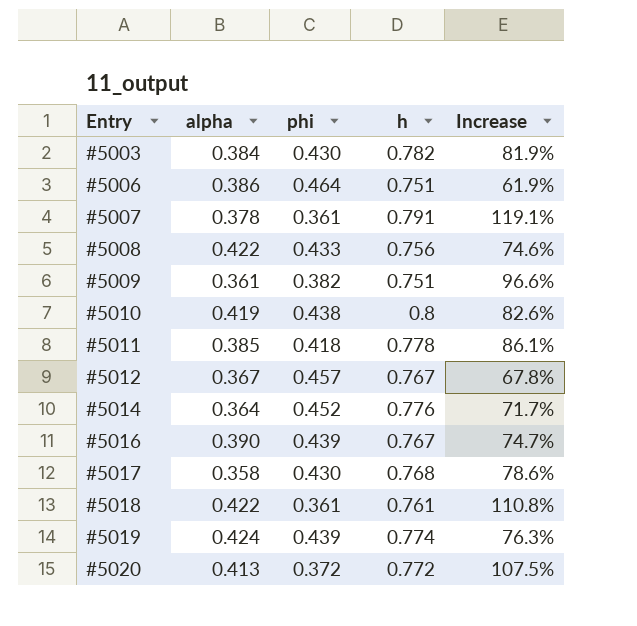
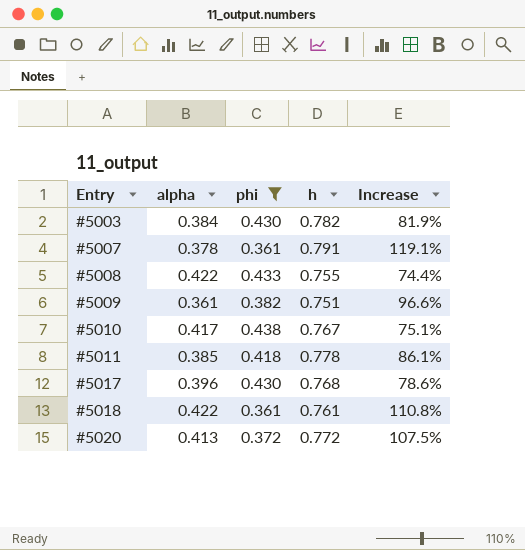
filter: none -> phi <= 0.438
#5008 | h: 0.756 -> 0.755
#5008 | Increase: 74.6% -> 74.4%
#5010 | alpha: 0.419 -> 0.417
#5010 | h: 0.8 -> 0.767
#5010 | Increase: 82.6% -> 75.1%
#5017 | alpha: 0.358 -> 0.396

